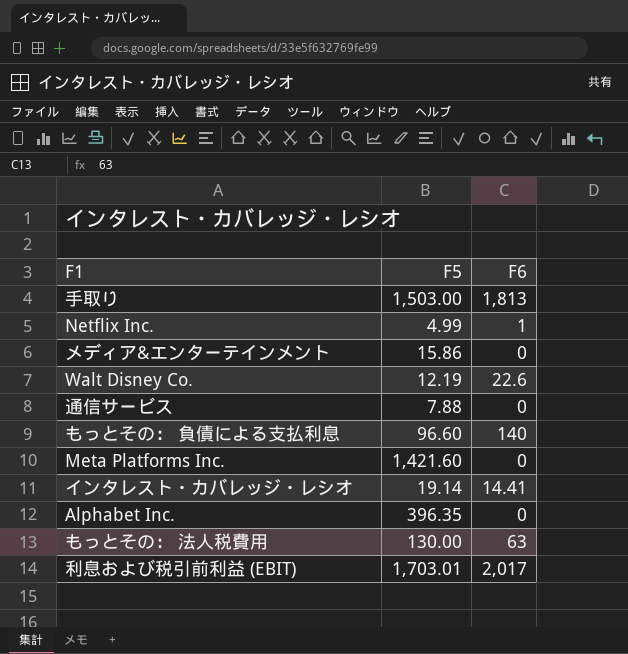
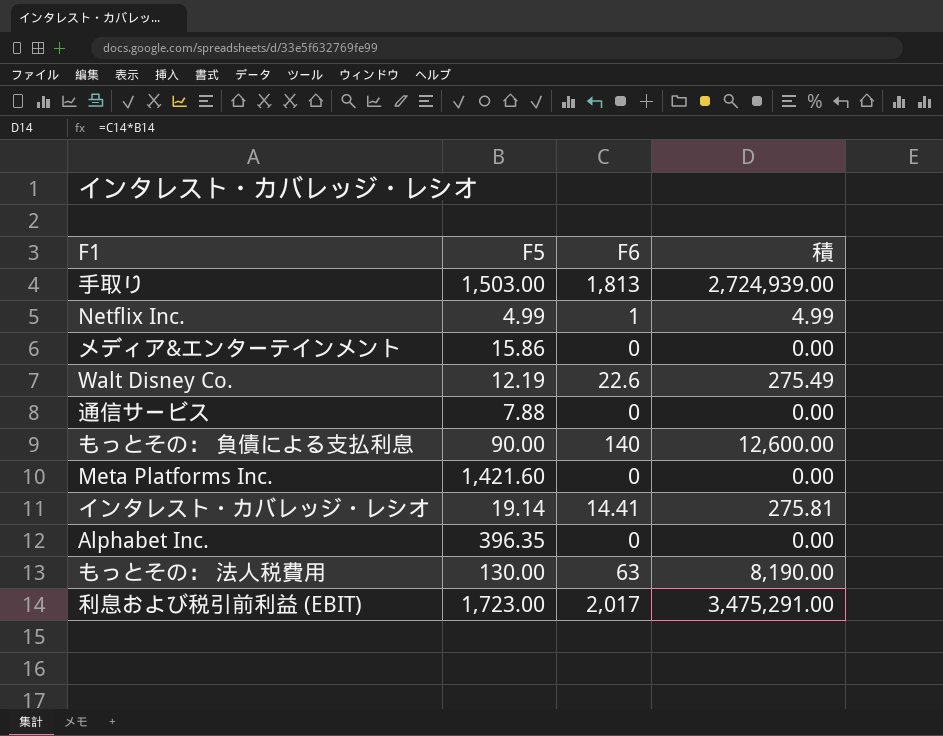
column 積 | formula: none -> [F5] * [F6]
もっとその： 負債による支払利息 | F5: 96.60 -> 90.00
利息および税引前利益 (EBIT) | F5: 1,703.01 -> 1,723.00

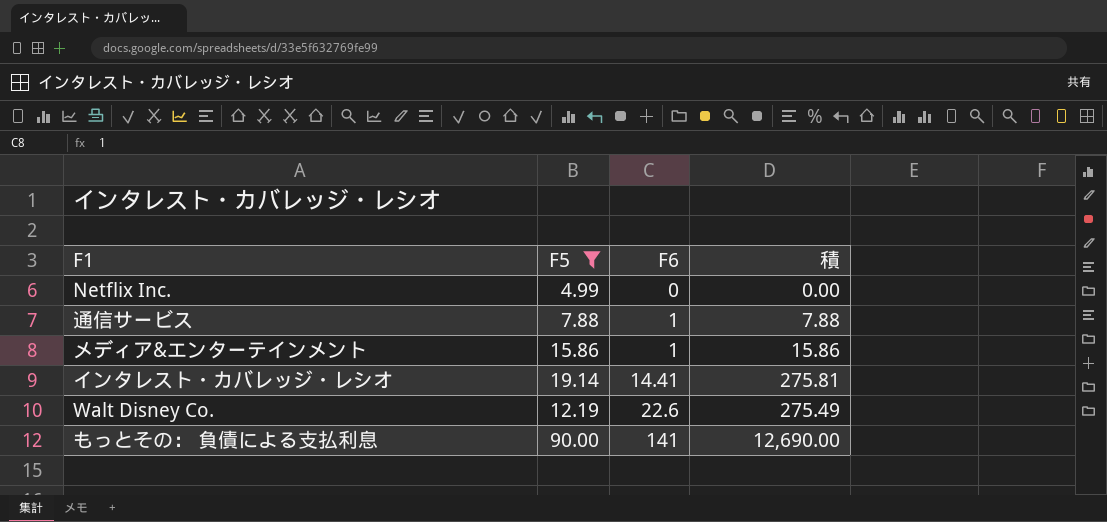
filter: none -> F5 <= 90.00
row order: none -> F6 ascending
Netflix Inc. | F6: 1 -> 0
Netflix Inc. | 積: 4.99 -> 0.00
通信サービス | F6: 0 -> 1
通信サービス | 積: 0.00 -> 7.88
メディア&エンターテインメント | F6: 0 -> 1
メディア&エンターテインメント | 積: 0.00 -> 15.86
もっとその： 負債による支払利息 | F6: 140 -> 141
もっとその： 負債による支払利息 | 積: 12,600.00 -> 12,690.00

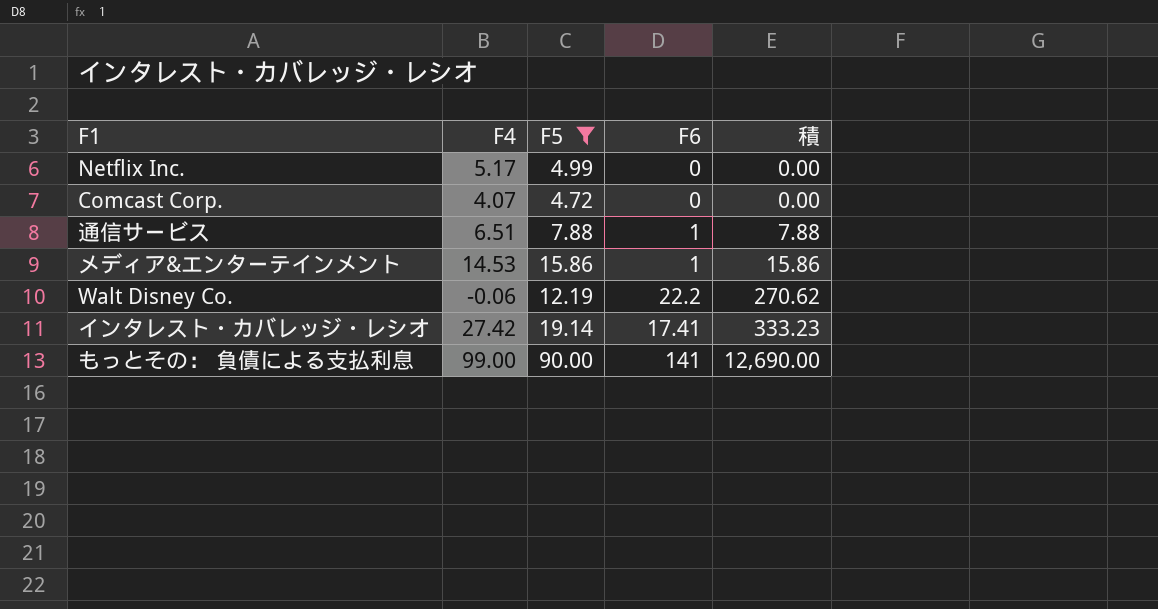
row order: F6 ascending -> 積 ascending
column F4 | position: none -> 2
row Comcast Corp.: none -> 4.07 | 4.72 | 0 | 0.00
Walt Disney Co. | F6: 22.6 -> 22.2
Walt Disney Co. | 積: 275.49 -> 270.62
インタレスト・カバレッジ・レシオ | F6: 14.41 -> 17.41
インタレスト・カバレッジ・レシオ | 積: 275.81 -> 333.23

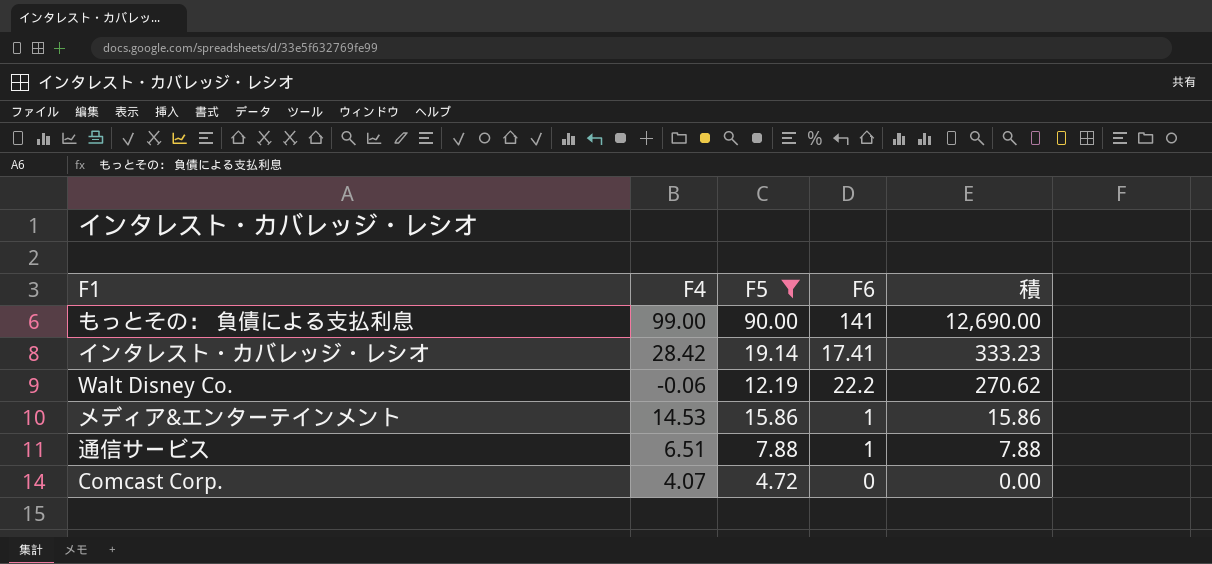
row order: 積 ascending -> 積 descending
row Netflix Inc.: 5.17 | 4.99 | 0 | 0.00 -> none
インタレスト・カバレッジ・レシオ | F4: 27.42 -> 28.42

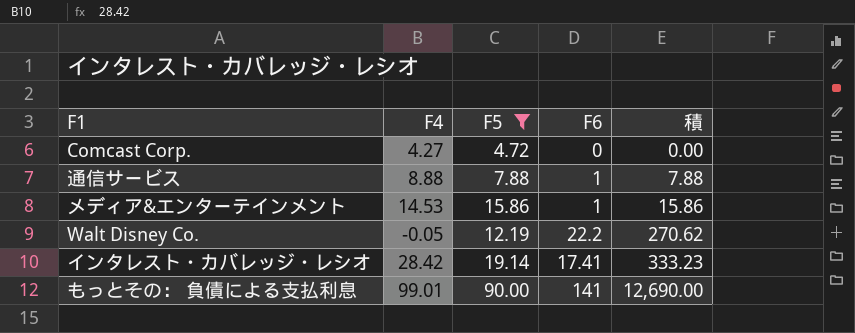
row order: 積 descending -> 積 ascending
Comcast Corp. | F4: 4.07 -> 4.27
通信サービス | F4: 6.51 -> 8.88
Walt Disney Co. | F4: -0.06 -> -0.05
もっとその： 負債による支払利息 | F4: 99.00 -> 99.01

